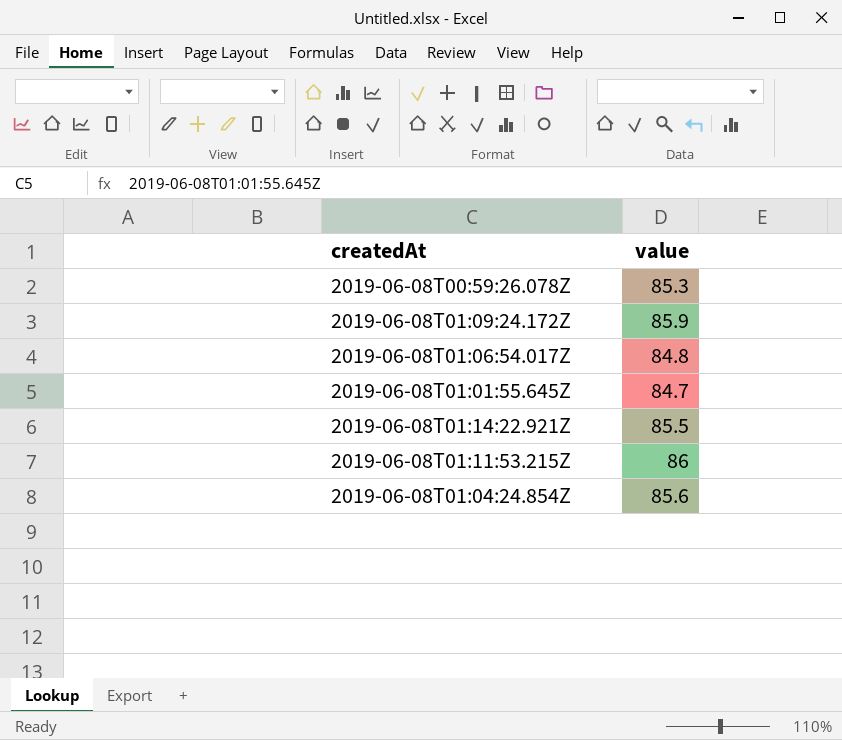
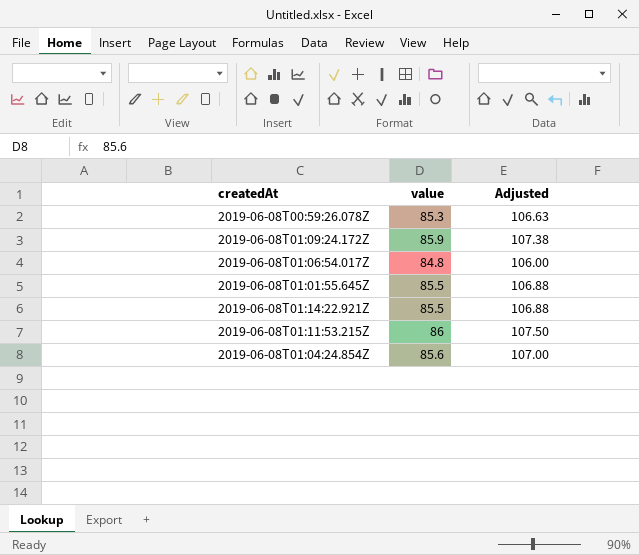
column Adjusted | formula: none -> [value] * 1.25
2019-06-08T01:01:55.645Z | value: 84.7 -> 85.5

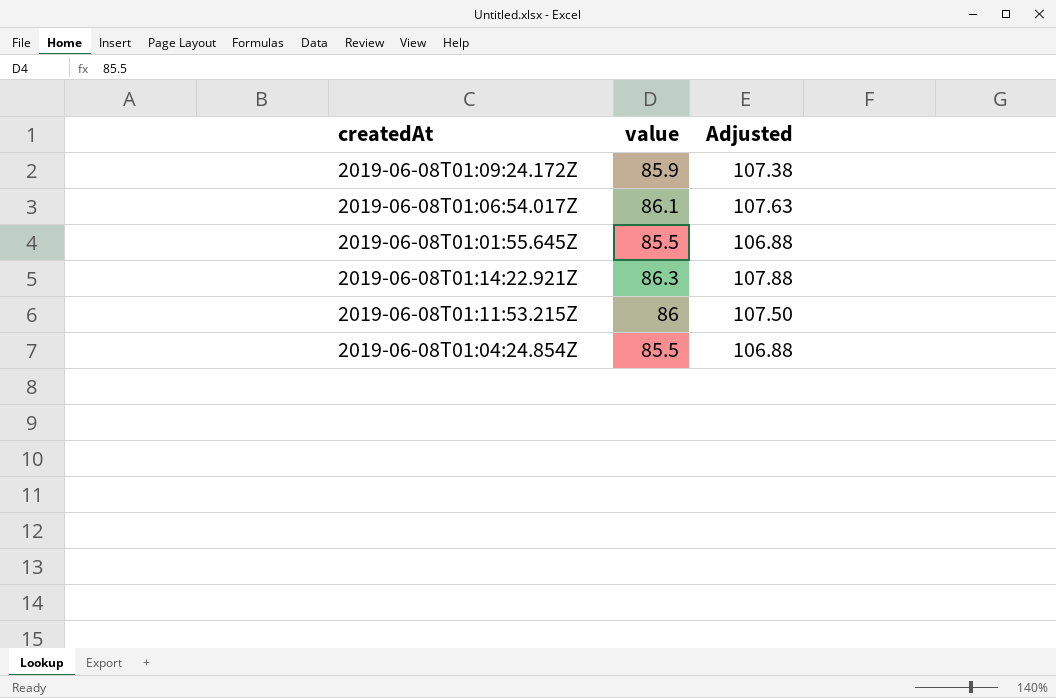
row 2019-06-08T00:59:26.078Z: 85.3 | 106.63 -> none
2019-06-08T01:06:54.017Z | value: 84.8 -> 86.1
2019-06-08T01:06:54.017Z | Adjusted: 106.00 -> 107.63
2019-06-08T01:14:22.921Z | value: 85.5 -> 86.3
2019-06-08T01:14:22.921Z | Adjusted: 106.88 -> 107.88
2019-06-08T01:04:24.854Z | value: 85.6 -> 85.5
2019-06-08T01:04:24.854Z | Adjusted: 107.00 -> 106.88

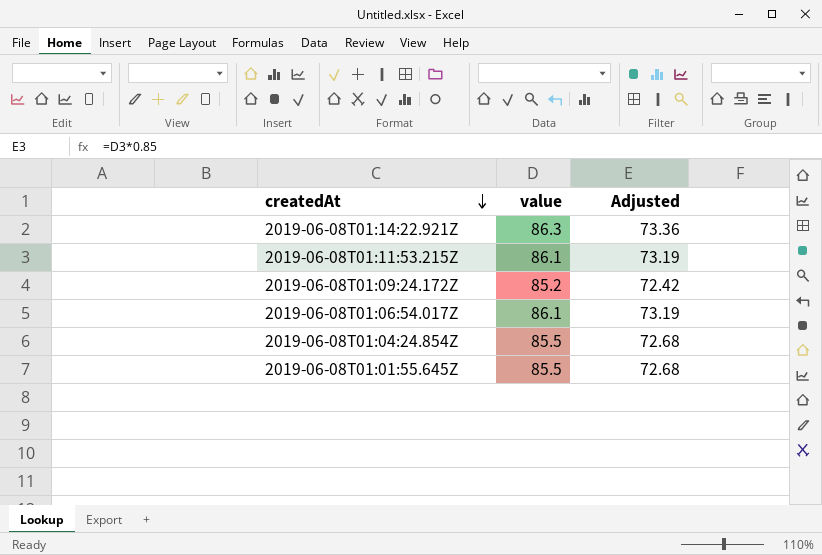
row order: none -> createdAt descending
column Adjusted | formula: [value] * 1.25 -> [value] * 0.85
2019-06-08T01:11:53.215Z | value: 86 -> 86.1
2019-06-08T01:09:24.172Z | value: 85.9 -> 85.2

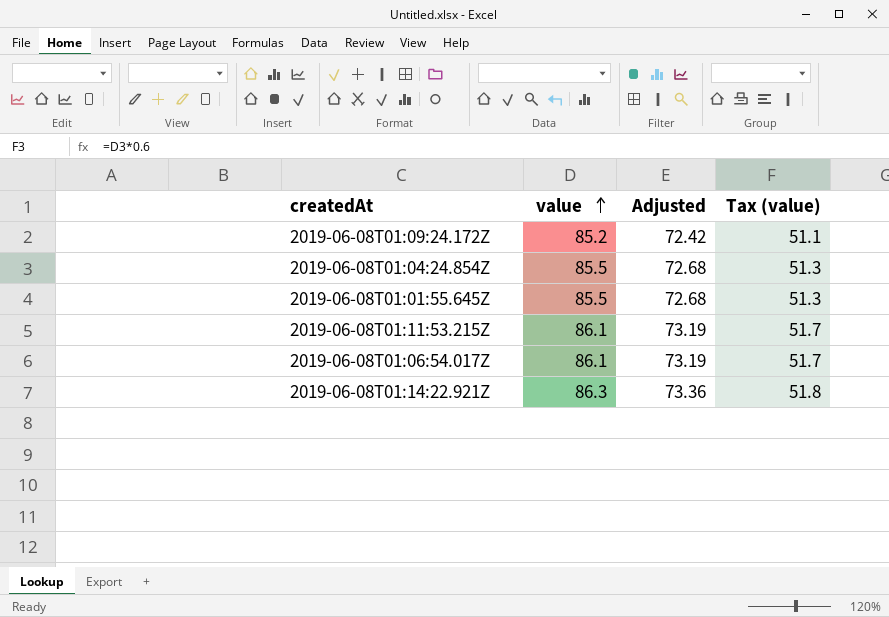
row order: createdAt descending -> value ascending
column Tax (value) | formula: none -> [value] * 0.6

